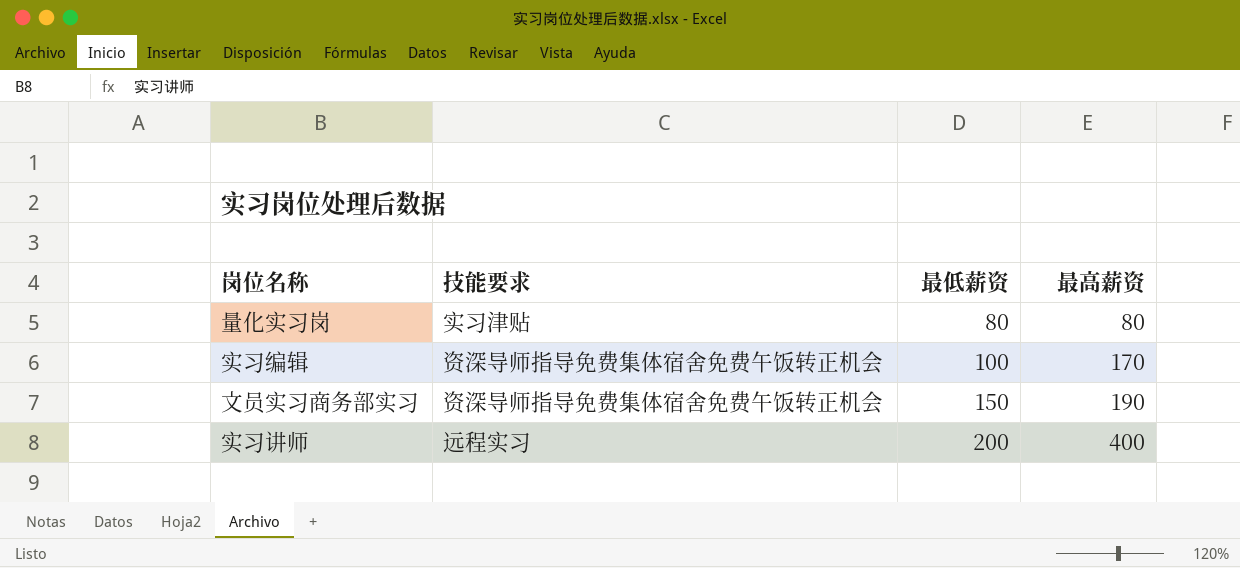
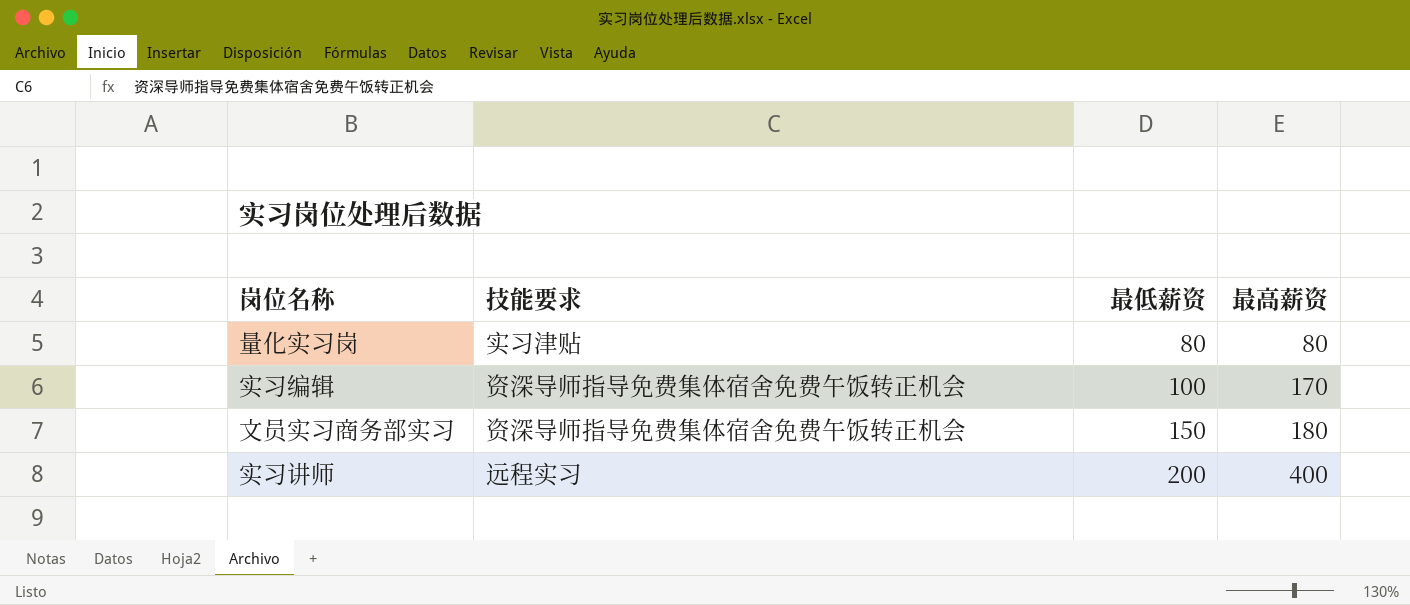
文员实习商务部实习 | 最高薪资: 190 -> 180

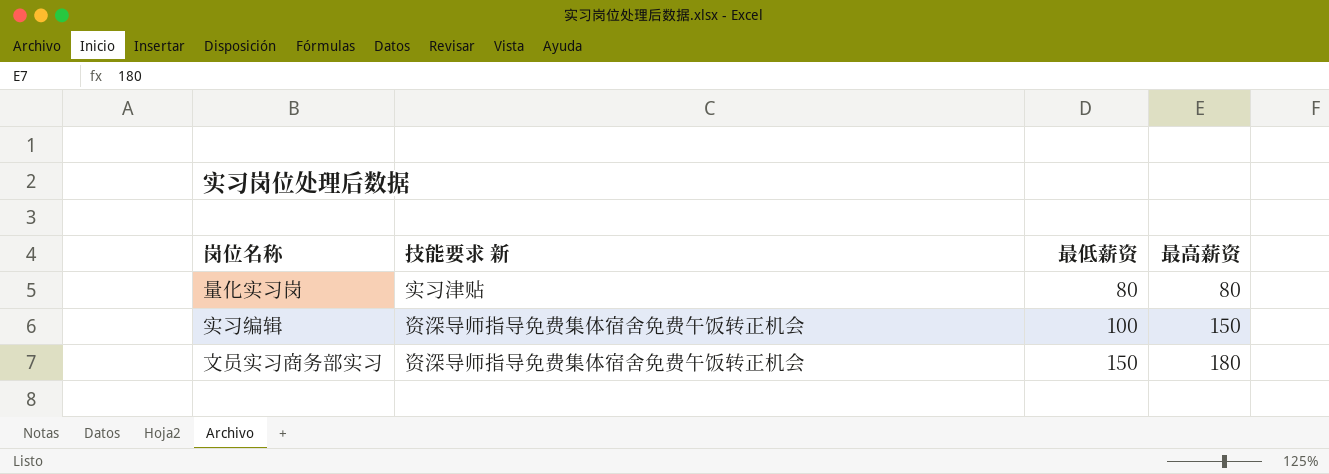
column name: 技能要求 -> 技能要求 新
row 实习讲师: 远程实习 | 200 | 400 -> none
实习编辑 | 最高薪资: 170 -> 150

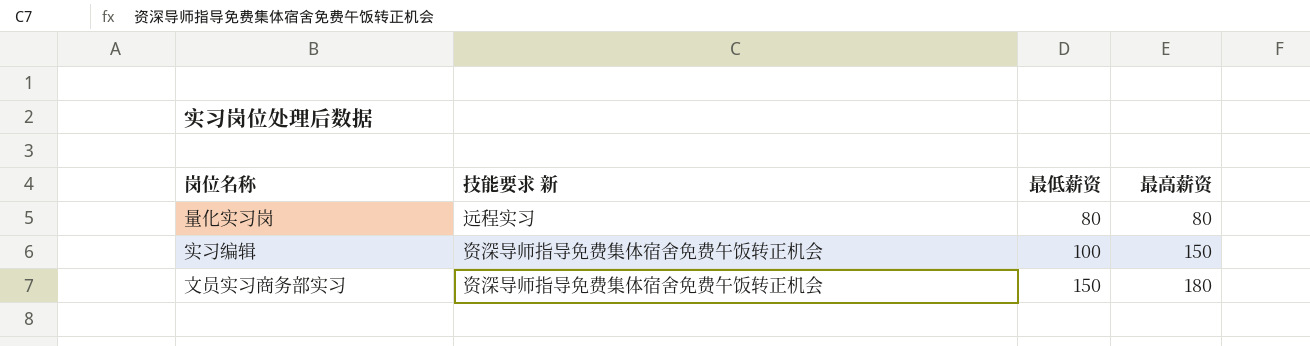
量化实习岗 | 技能要求 新: 实习津贴 -> 远程实习

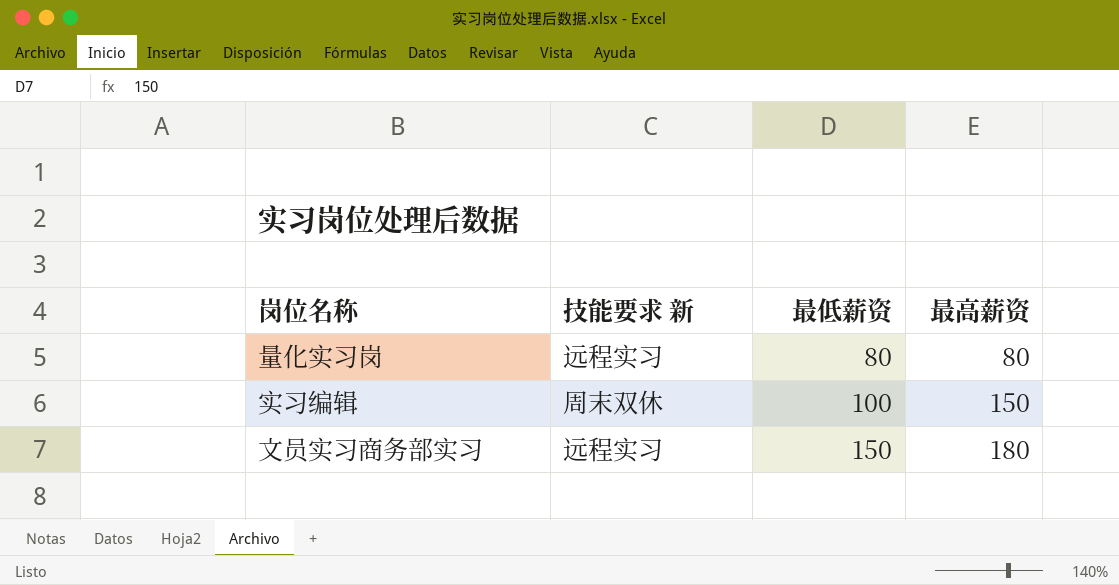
实习编辑 | 技能要求 新: 资深导师指导免费集体宿舍免费午饭转正机会 -> 周末双休
文员实习商务部实习 | 技能要求 新: 资深导师指导免费集体宿舍免费午饭转正机会 -> 远程实习

